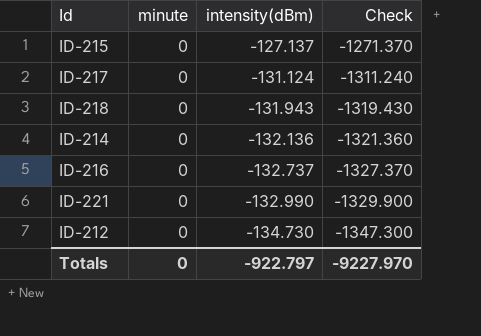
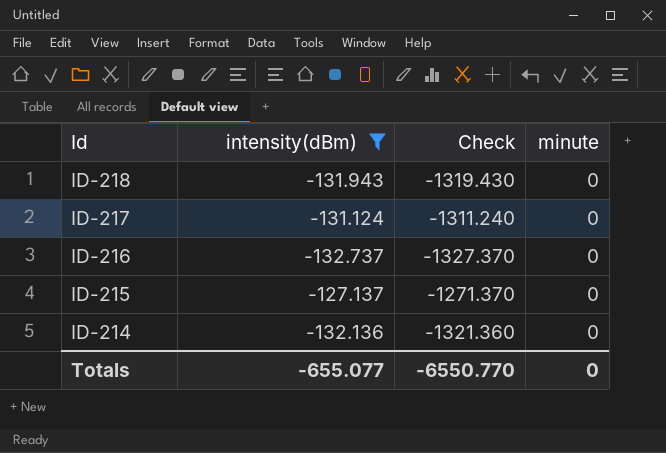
filter: none -> intensity(dBm) >= -132.737
row order: intensity(dBm) descending -> Id descending
column minute | position: 2 -> 4
Totals | intensity(dBm): -922.797 -> -655.077
Totals | Check: -9227.970 -> -6550.770

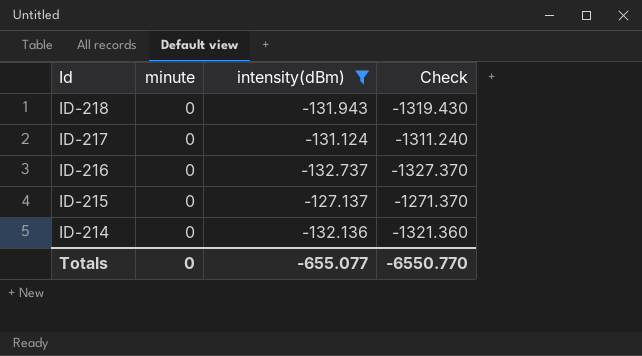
column minute | position: 4 -> 2

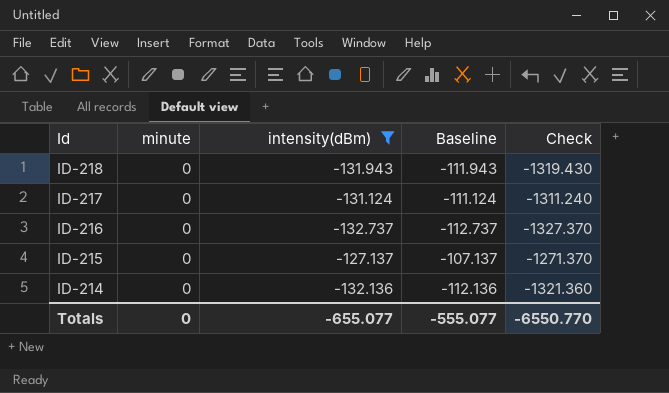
column Baseline | formula: none -> [intensity(dBm)] + 20

